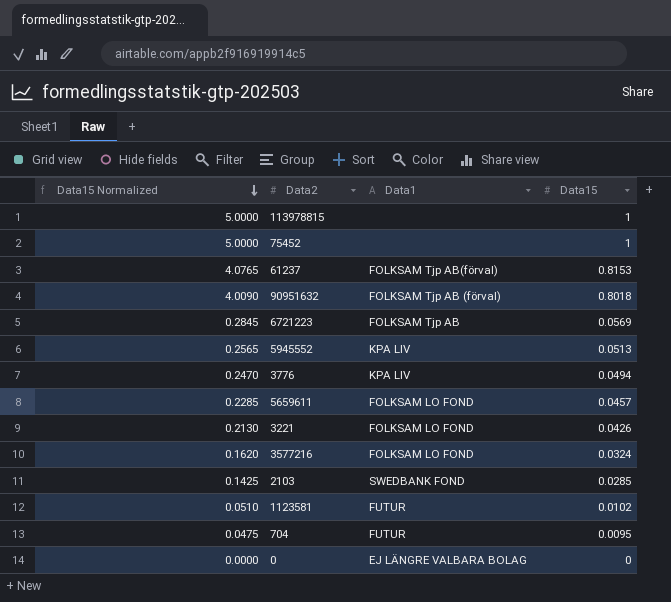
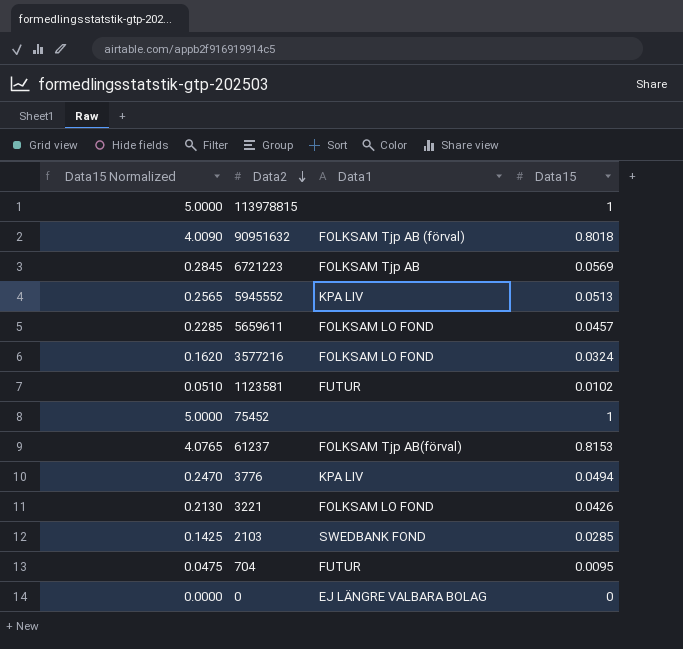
row order: Data15 Normalized descending -> Data2 descending

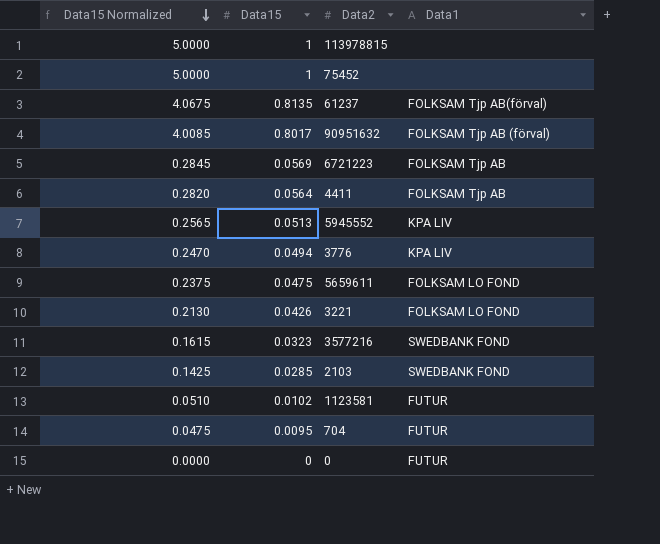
row order: Data2 descending -> Data15 Normalized descending
column Data15 | position: 4 -> 2
61237 | Data15 Normalized: 4.0765 -> 4.0675
61237 | Data15: 0.8153 -> 0.8135
90951632 | Data15 Normalized: 4.0090 -> 4.0085
90951632 | Data15: 0.8018 -> 0.8017
row 4411: none -> 0.2820 | 0.0564 | FOLKSAM Tjp AB
5659611 | Data15 Normalized: 0.2285 -> 0.2375
5659611 | Data15: 0.0457 -> 0.0475
3577216 | Data15 Normalized: 0.1620 -> 0.1615
3577216 | Data15: 0.0324 -> 0.0323
3577216 | Data1: FOLKSAM LO FOND -> SWEDBANK FOND
0 | Data1: EJ LÄNGRE VALBARA BOLAG -> FUTUR

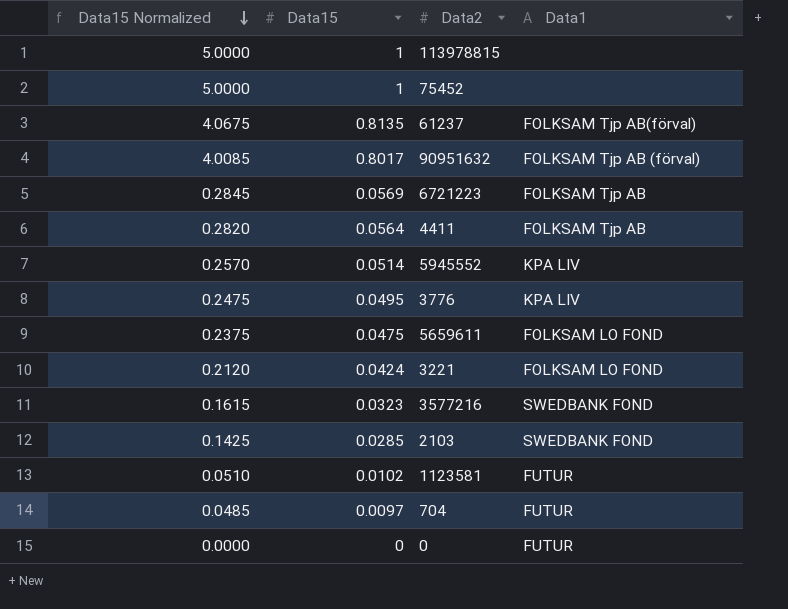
5945552 | Data15 Normalized: 0.2565 -> 0.2570
5945552 | Data15: 0.0513 -> 0.0514
3776 | Data15 Normalized: 0.2470 -> 0.2475
3776 | Data15: 0.0494 -> 0.0495
3221 | Data15 Normalized: 0.2130 -> 0.2120
3221 | Data15: 0.0426 -> 0.0424
704 | Data15 Normalized: 0.0475 -> 0.0485
704 | Data15: 0.0095 -> 0.0097

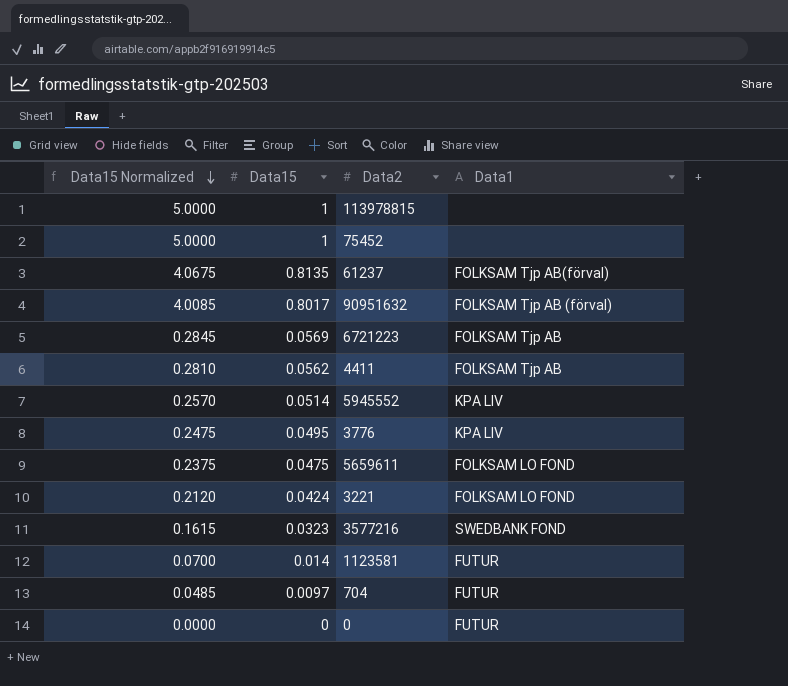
row 2103: 0.1425 | 0.0285 | SWEDBANK FOND -> none
4411 | Data15 Normalized: 0.2820 -> 0.2810
4411 | Data15: 0.0564 -> 0.0562
1123581 | Data15 Normalized: 0.0510 -> 0.0700
1123581 | Data15: 0.0102 -> 0.014

